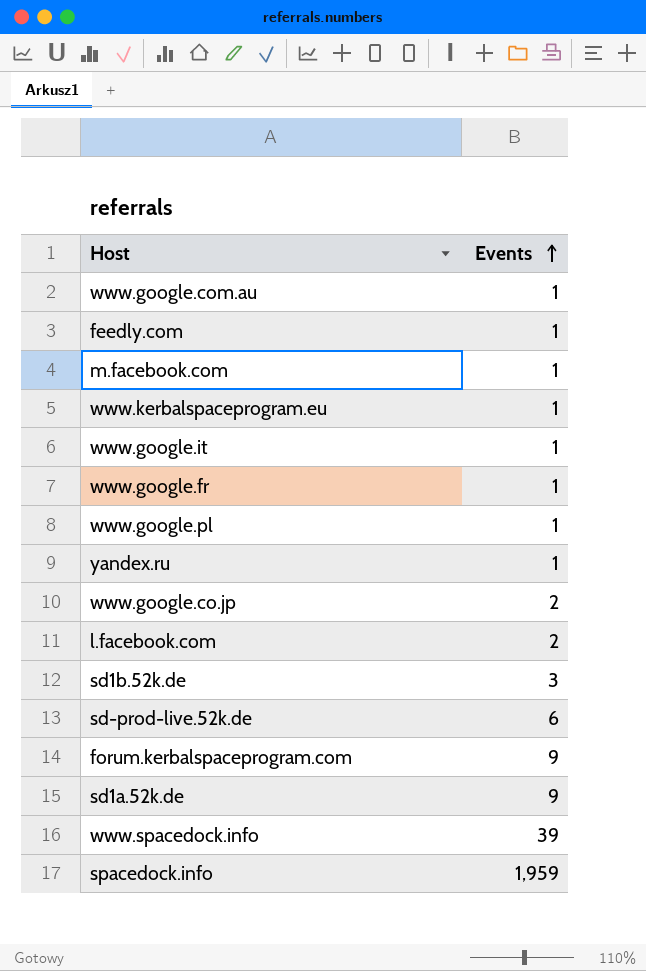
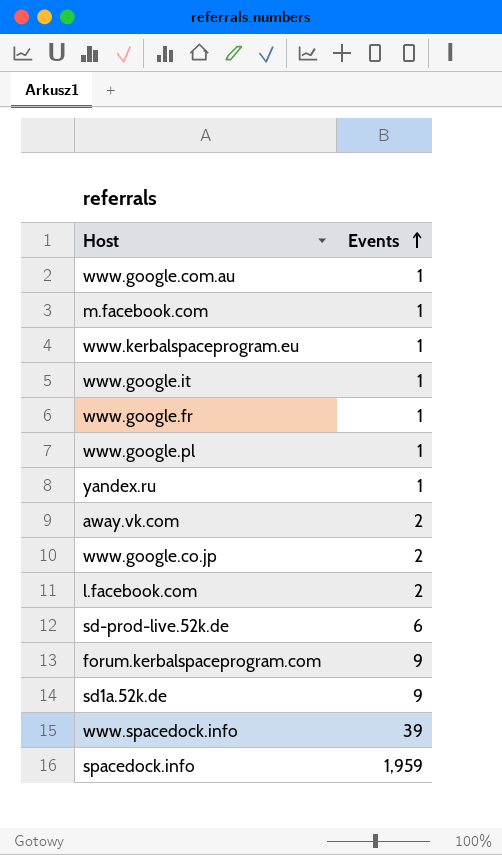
row feedly.com: 1 -> none
row sd1b.52k.de: 3 -> none
row away.vk.com: none -> 2

